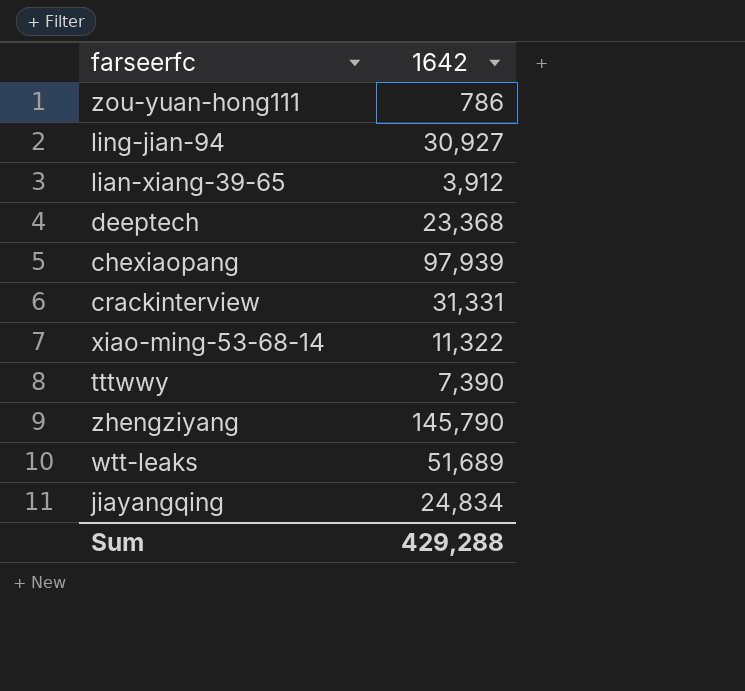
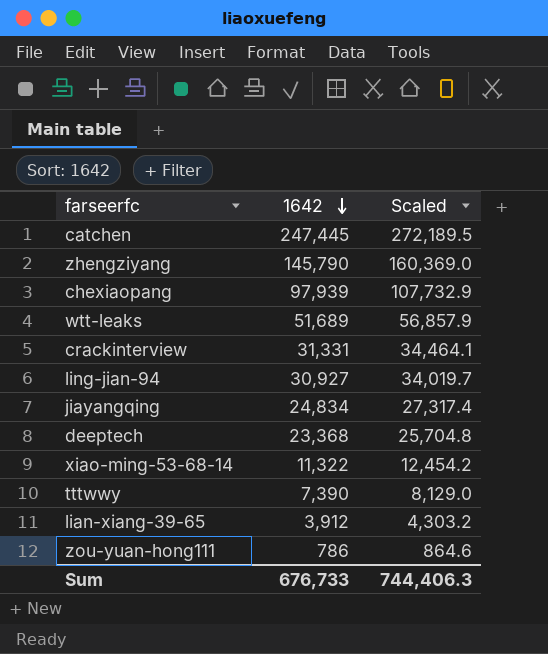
row order: none -> 1642 descending
column Scaled | formula: none -> [1642] * 1.1
row catchen: none -> 247,445 | 272,189.5
Sum | 1642: 429,288 -> 676,733

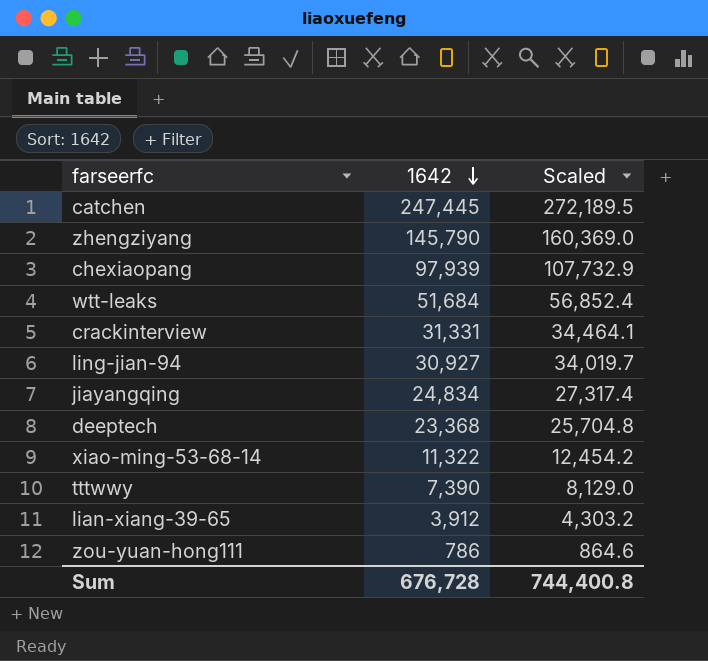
wtt-leaks | 1642: 51,689 -> 51,684
wtt-leaks | Scaled: 56,857.9 -> 56,852.4
Sum | 1642: 676,733 -> 676,728
Sum | Scaled: 744,406.3 -> 744,400.8

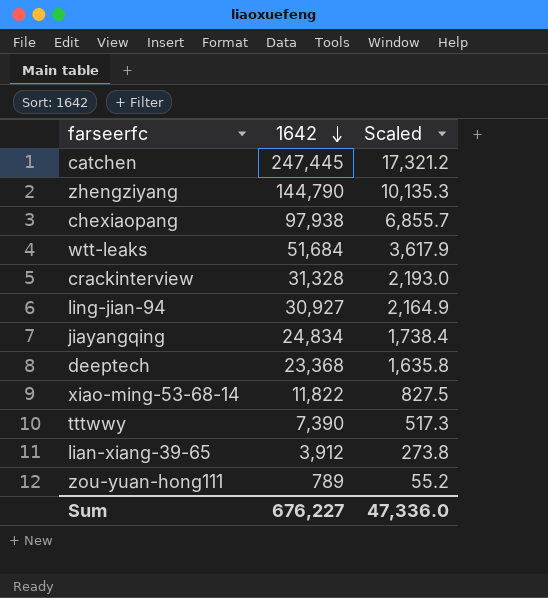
column Scaled | formula: [1642] * 1.1 -> [1642] * 0.07
zhengziyang | 1642: 145,790 -> 144,790
chexiaopang | 1642: 97,939 -> 97,938
crackinterview | 1642: 31,331 -> 31,328
xiao-ming-53-68-14 | 1642: 11,322 -> 11,822
zou-yuan-hong111 | 1642: 786 -> 789
Sum | 1642: 676,728 -> 676,227
Sum | Scaled: 744,400.8 -> 47,336.0

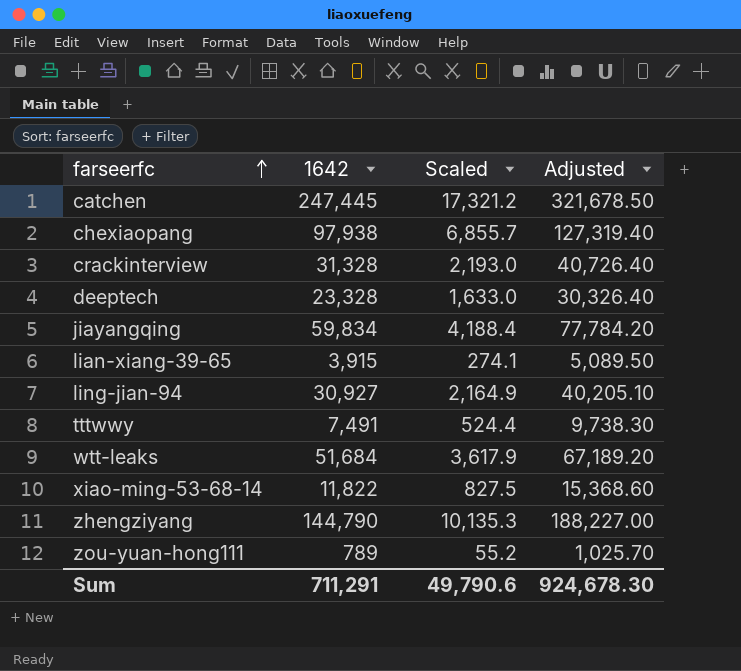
row order: 1642 descending -> farseerfc ascending
column Adjusted | formula: none -> [1642] * 1.3
deeptech | 1642: 23,368 -> 23,328
deeptech | Scaled: 1,635.8 -> 1,633.0
jiayangqing | 1642: 24,834 -> 59,834
jiayangqing | Scaled: 1,738.4 -> 4,188.4
lian-xiang-39-65 | 1642: 3,912 -> 3,915
lian-xiang-39-65 | Scaled: 273.8 -> 274.1
tttwwy | 1642: 7,390 -> 7,491
tttwwy | Scaled: 517.3 -> 524.4
Sum | 1642: 676,227 -> 711,291
Sum | Scaled: 47,336.0 -> 49,790.6

